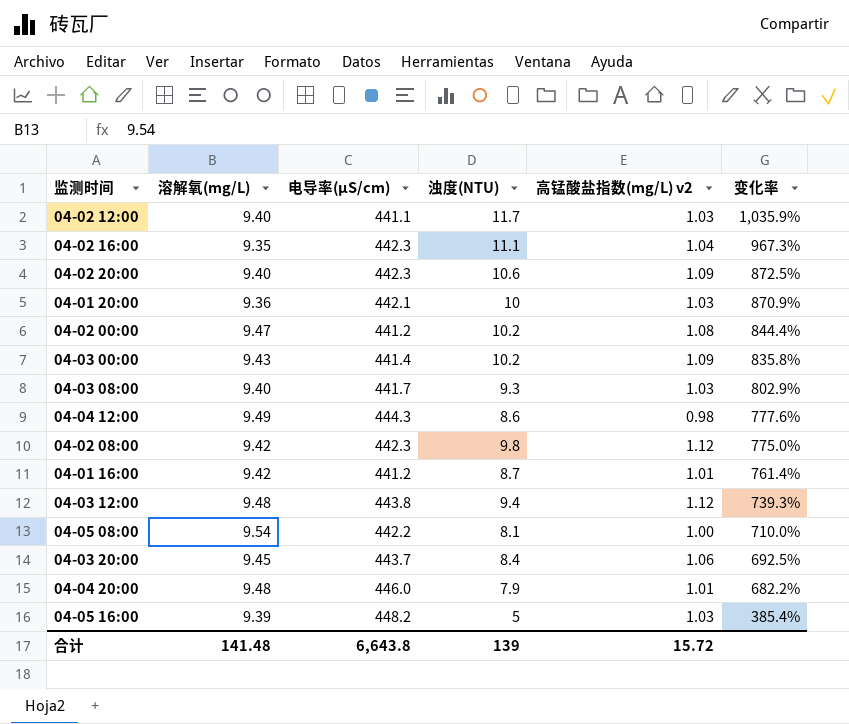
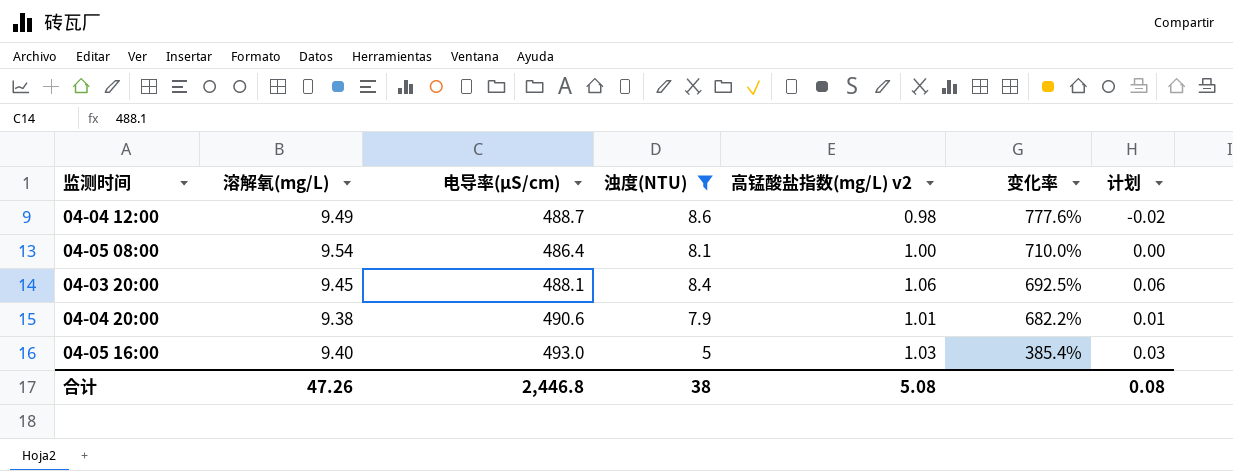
filter: none -> 浊度(NTU) <= 8.6
column 计划 | formula: none -> [高锰酸盐指数(mg/L) v2] - 1
04-04 12:00 | 电导率(μS/cm): 444.3 -> 488.7
04-05 08:00 | 电导率(μS/cm): 442.2 -> 486.4
04-03 20:00 | 电导率(μS/cm): 443.7 -> 488.1
04-04 20:00 | 溶解氧(mg/L): 9.48 -> 9.38
04-04 20:00 | 电导率(μS/cm): 446.0 -> 490.6
04-05 16:00 | 溶解氧(mg/L): 9.39 -> 9.40
04-05 16:00 | 电导率(μS/cm): 448.2 -> 493.0
合计 | 溶解氧(mg/L): 141.48 -> 47.26
合计 | 电导率(μS/cm): 6,643.8 -> 2,446.8
合计 | 浊度(NTU): 139 -> 38
合计 | 高锰酸盐指数(mg/L) v2: 15.72 -> 5.08

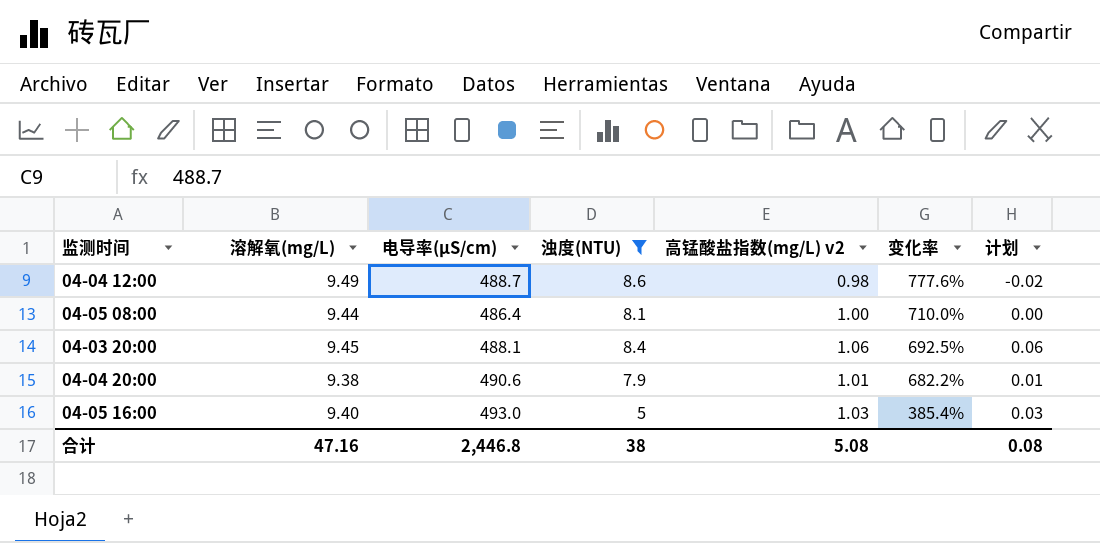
04-05 08:00 | 溶解氧(mg/L): 9.54 -> 9.44
合计 | 溶解氧(mg/L): 47.26 -> 47.16

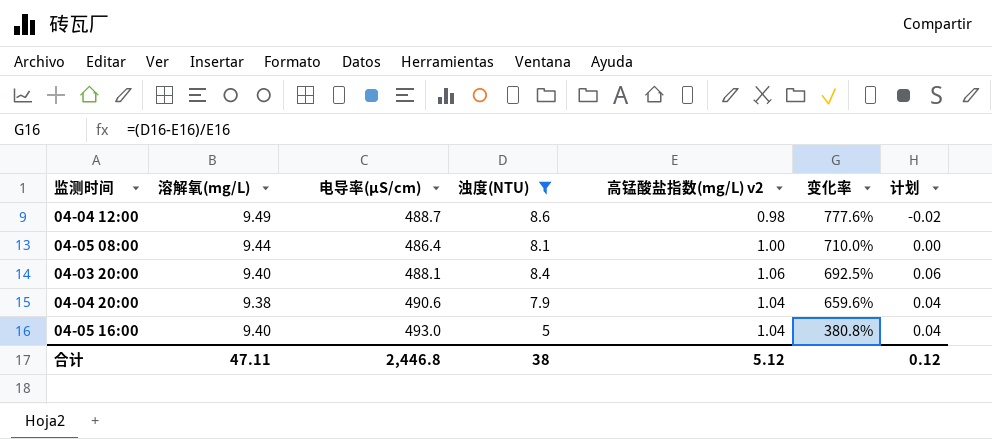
04-03 20:00 | 溶解氧(mg/L): 9.45 -> 9.40
04-04 20:00 | 高锰酸盐指数(mg/L) v2: 1.01 -> 1.04
04-04 20:00 | 变化率: 682.2% -> 659.6%
04-04 20:00 | 计划: 0.01 -> 0.04
04-05 16:00 | 高锰酸盐指数(mg/L) v2: 1.03 -> 1.04
04-05 16:00 | 变化率: 385.4% -> 380.8%
04-05 16:00 | 计划: 0.03 -> 0.04
合计 | 溶解氧(mg/L): 47.16 -> 47.11
合计 | 高锰酸盐指数(mg/L) v2: 5.08 -> 5.12
合计 | 计划: 0.08 -> 0.12

